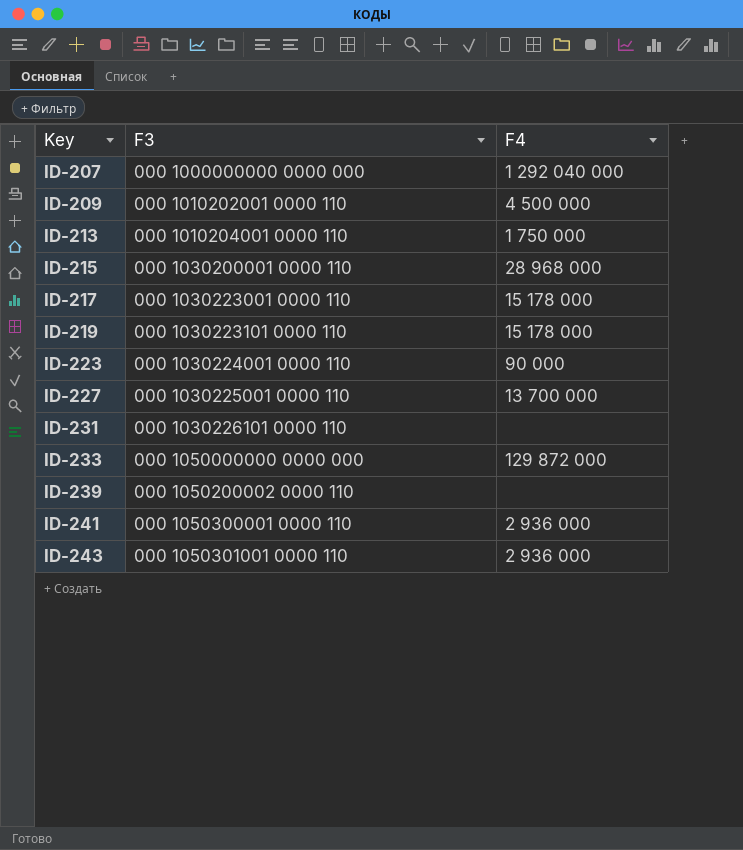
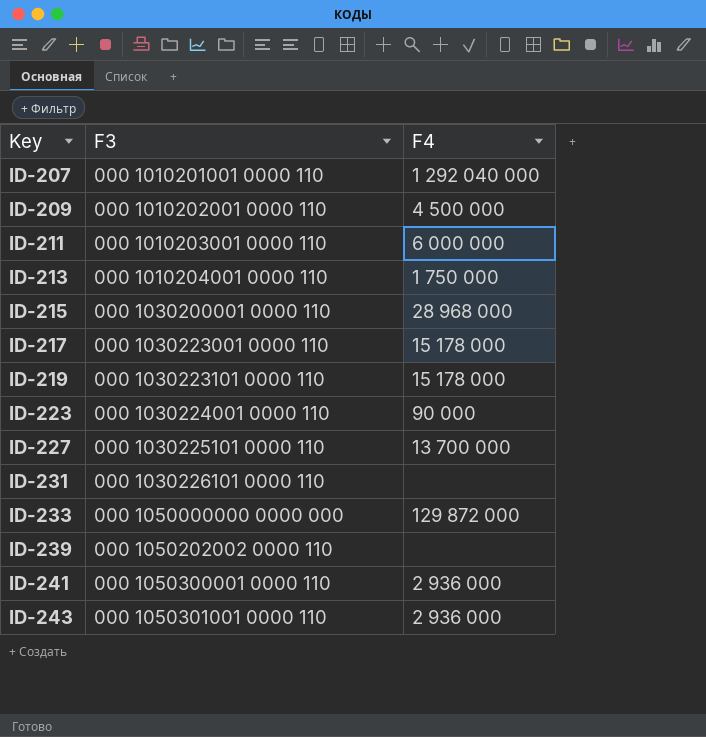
ID-207 | F3: 000 1000000000 0000 000 -> 000 1010201001 0000 110
row ID-211: none -> 000 1010203001 0000 110 | 6 000 000
ID-227 | F3: 000 1030225001 0000 110 -> 000 1030225101 0000 110
ID-239 | F3: 000 1050200002 0000 110 -> 000 1050202002 0000 110

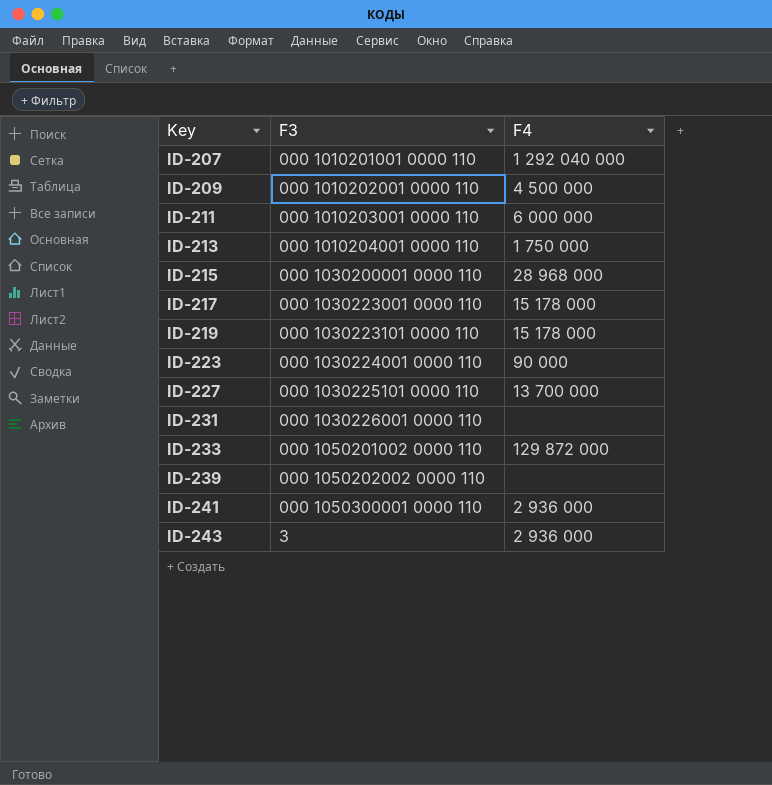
ID-231 | F3: 000 1030226101 0000 110 -> 000 1030226001 0000 110
ID-233 | F3: 000 1050000000 0000 000 -> 000 1050201002 0000 110
ID-243 | F3: 000 1050301001 0000 110 -> 3

